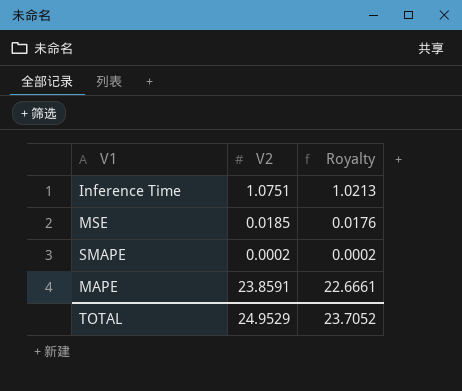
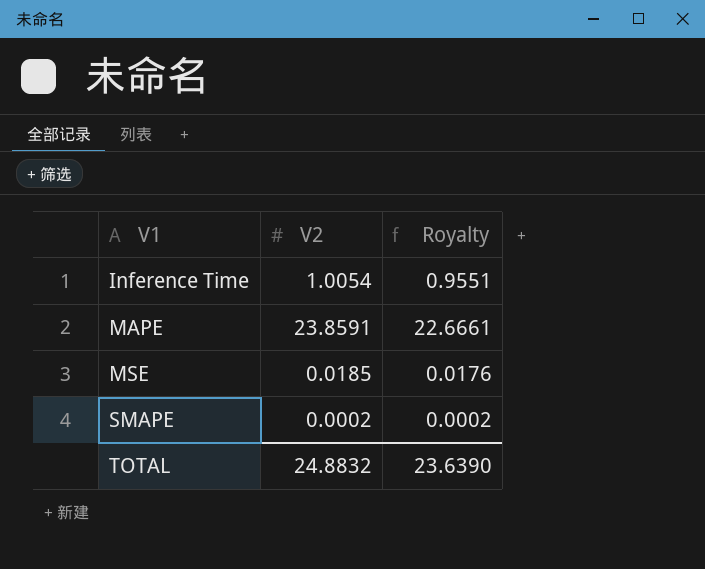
row order: none -> V1 ascending
Inference Time | V2: 1.0751 -> 1.0054
Inference Time | Royalty: 1.0213 -> 0.9551
TOTAL | V2: 24.9529 -> 24.8832
TOTAL | Royalty: 23.7052 -> 23.6390

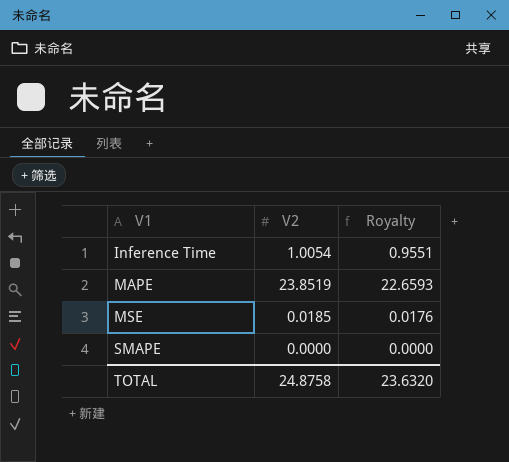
MAPE | V2: 23.8591 -> 23.8519
MAPE | Royalty: 22.6661 -> 22.6593
SMAPE | V2: 0.0002 -> 0.0000
SMAPE | Royalty: 0.0002 -> 0.0000
TOTAL | V2: 24.8832 -> 24.8758
TOTAL | Royalty: 23.6390 -> 23.6320

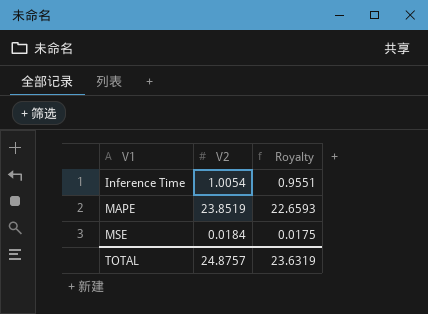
row SMAPE: 0.0000 | 0.0000 -> none
MSE | V2: 0.0185 -> 0.0184
MSE | Royalty: 0.0176 -> 0.0175
TOTAL | V2: 24.8758 -> 24.8757
TOTAL | Royalty: 23.6320 -> 23.6319

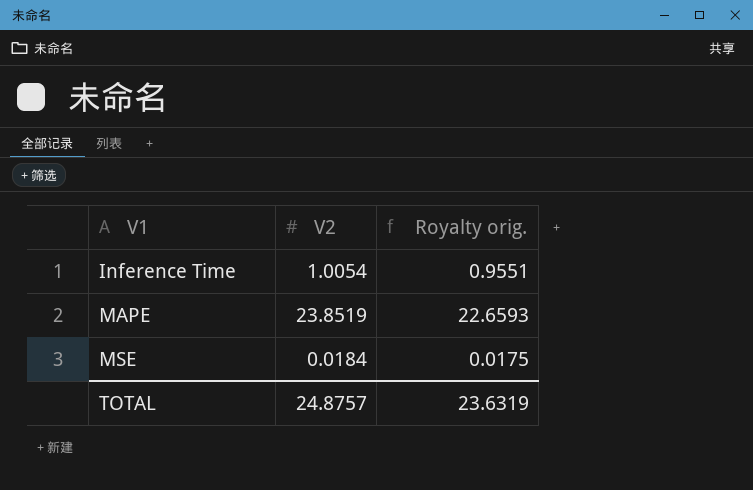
column name: Royalty -> Royalty orig.

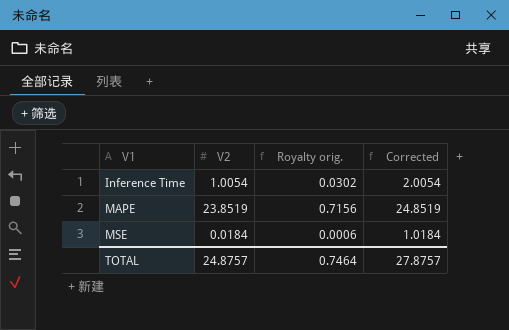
column Royalty orig. | formula: [V2] * 0.95 -> [V2] * 0.03
column Corrected | formula: none -> [V2] + 1
TOTAL | Royalty orig.: 23.6319 -> 0.7464

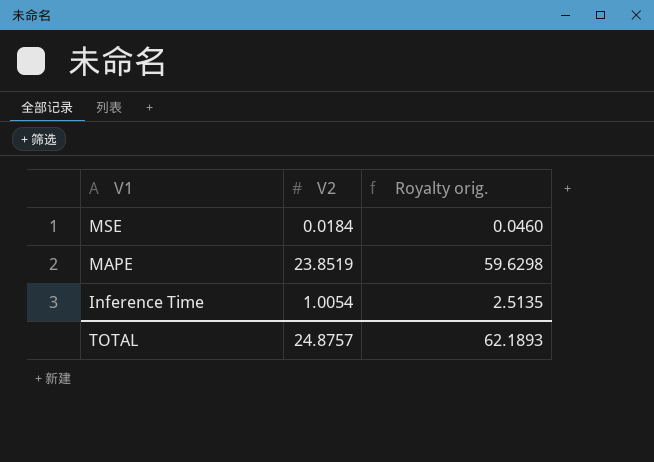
row order: V1 ascending -> V1 descending
column Corrected | formula: [V2] + 1 -> none
column Royalty orig. | formula: [V2] * 0.03 -> [V2] * 2.5
TOTAL | Royalty orig.: 0.7464 -> 62.1893

